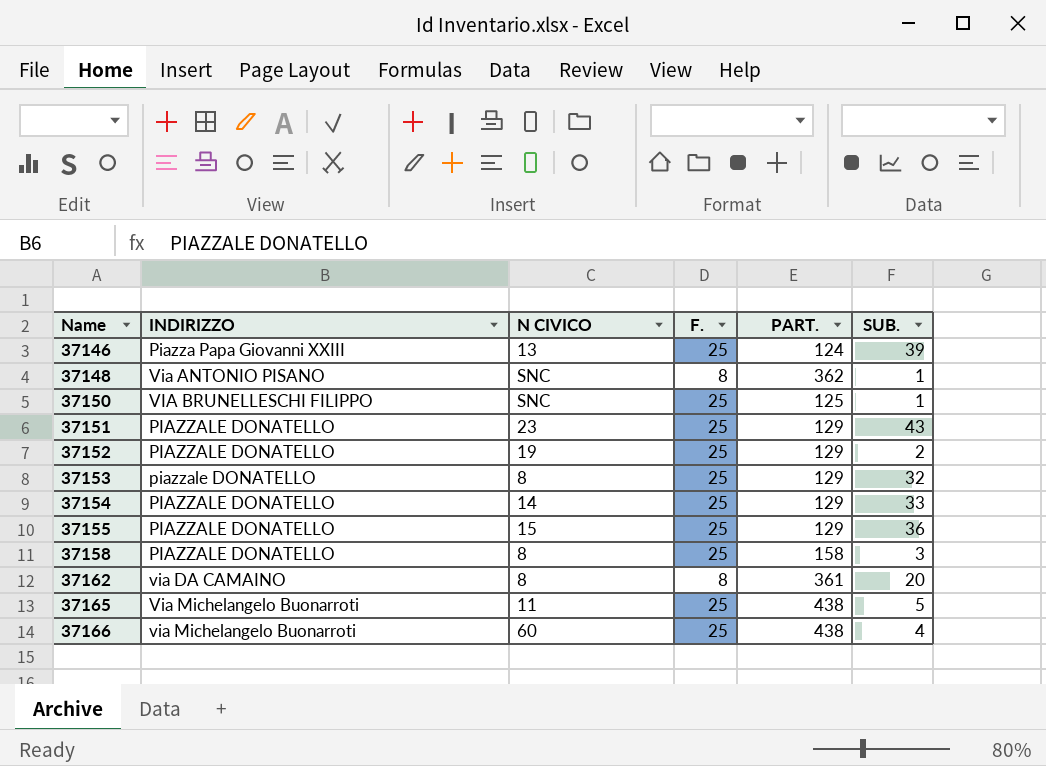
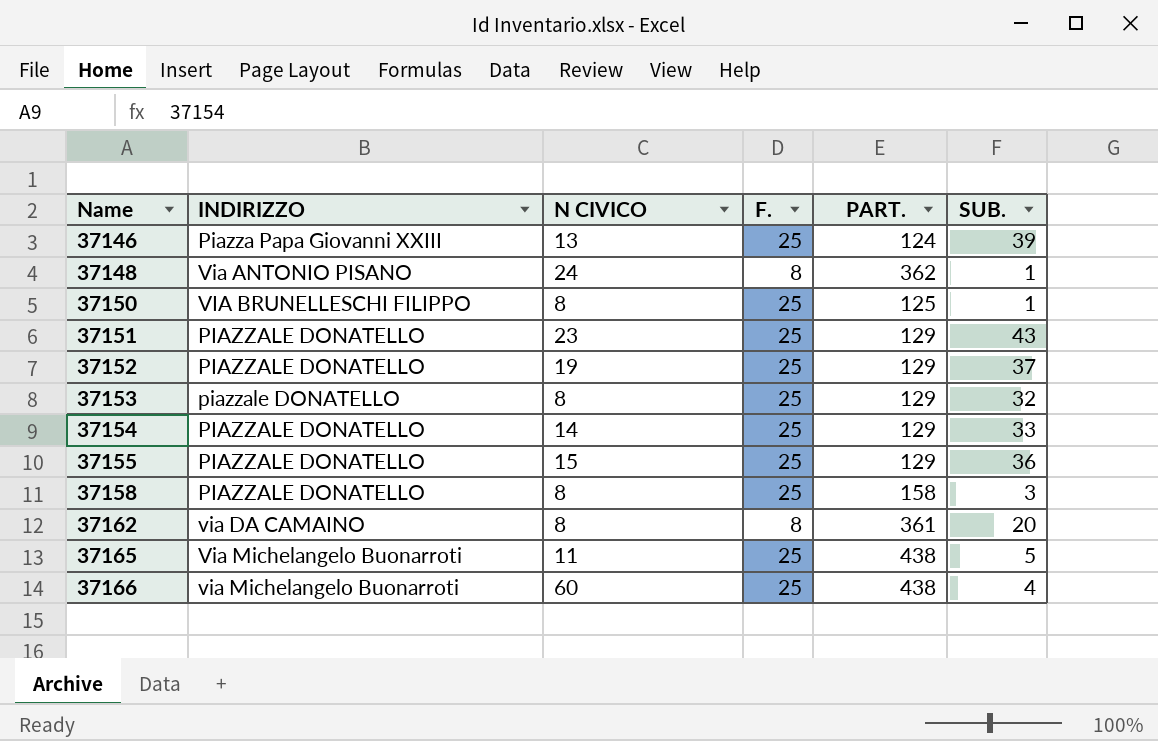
37148 | N CIVICO: SNC -> 24
37150 | N CIVICO: SNC -> 8
37152 | SUB.: 2 -> 37

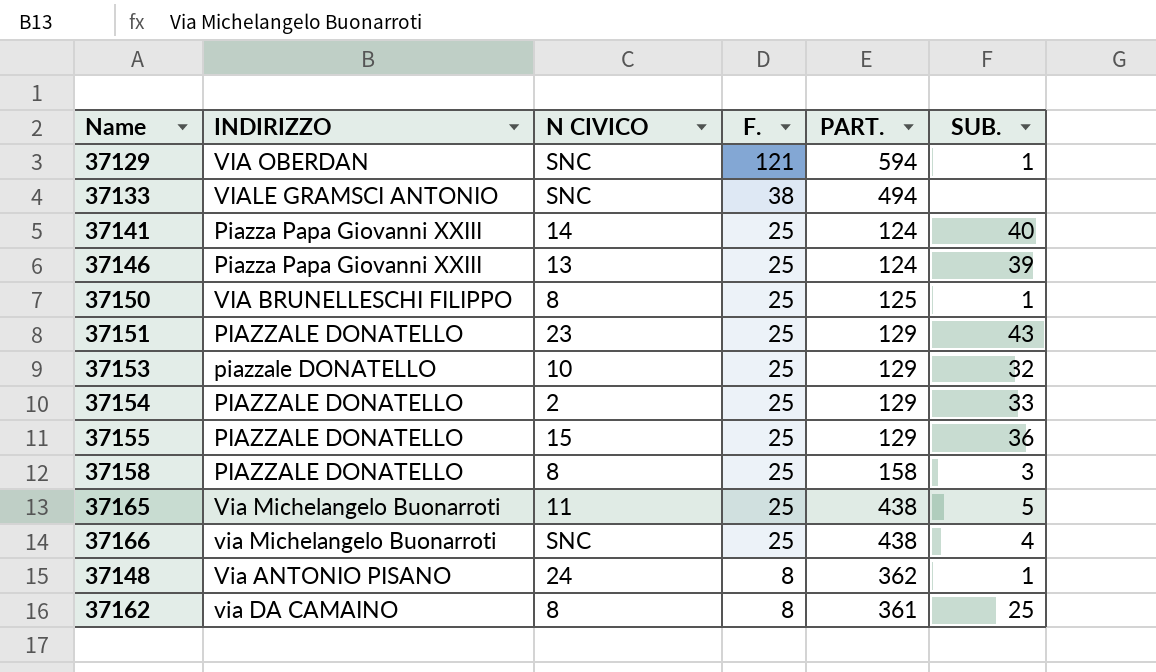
row order: Name ascending -> F. descending
row 37152: PIAZZALE DONATELLO | 19 | 25 | 129 | 37 -> none
row 37129: none -> VIA OBERDAN | SNC | 121 | 594 | 1
row 37133: none -> VIALE GRAMSCI ANTONIO | SNC | 38 | 494 | none
row 37141: none -> Piazza Papa Giovanni XXIII | 14 | 25 | 124 | 40
37153 | N CIVICO: 8 -> 10
37154 | N CIVICO: 14 -> 2
37166 | N CIVICO: 60 -> SNC
37162 | SUB.: 20 -> 25

